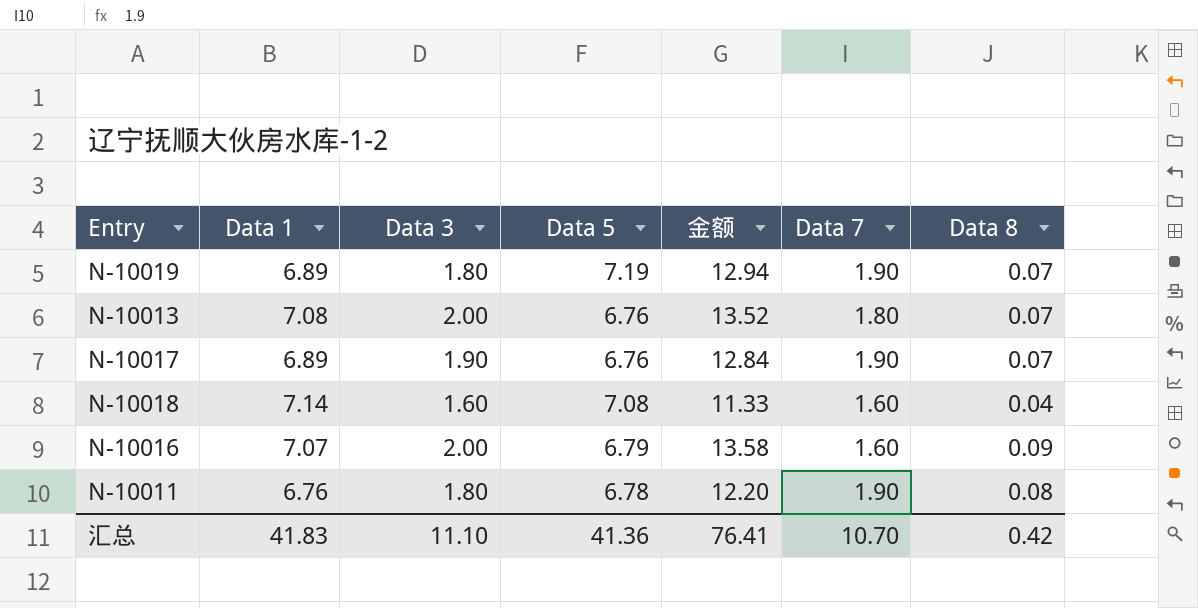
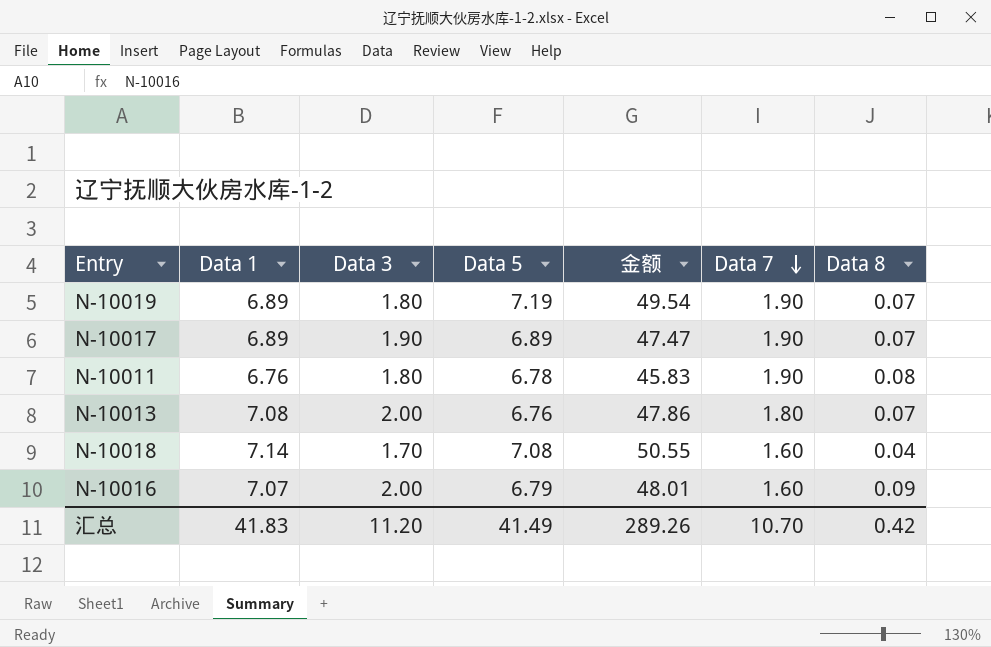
row order: none -> Data 7 descending
column 金额 | formula: [Data 3] * [Data 5] -> [Data 1] * [Data 5]
N-10017 | Data 5: 6.76 -> 6.89
N-10018 | Data 3: 1.60 -> 1.70
汇总 | Data 3: 11.10 -> 11.20
汇总 | Data 5: 41.36 -> 41.49
汇总 | 金额: 76.41 -> 289.26

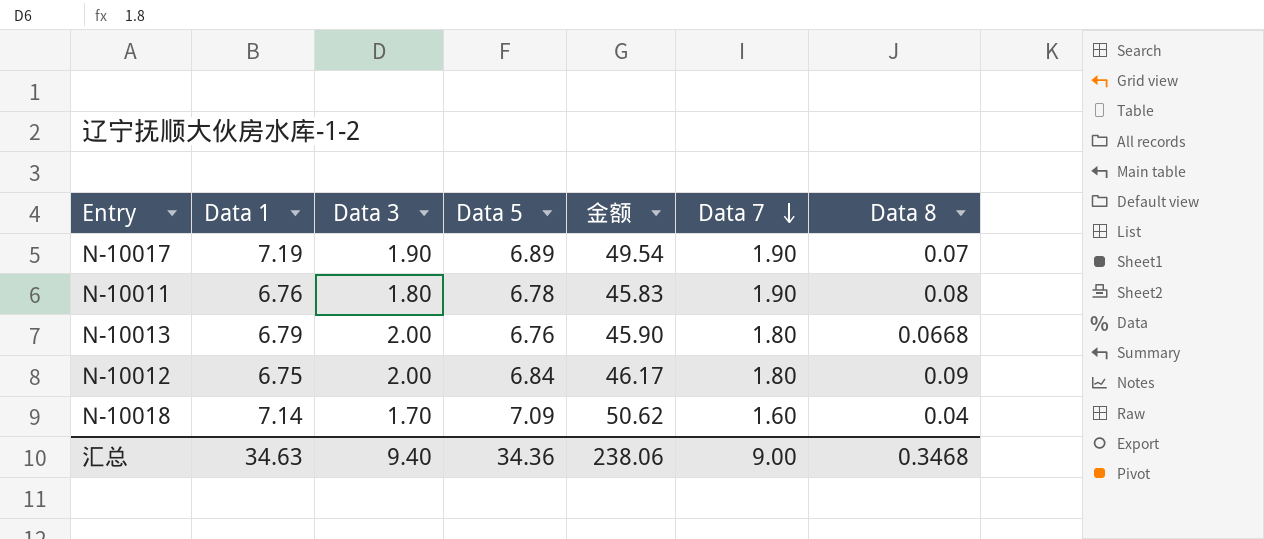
row N-10019: 6.89 | 1.80 | 7.19 | 49.54 | 1.90 | 0.07 -> none
row N-10016: 7.07 | 2.00 | 6.79 | 48.01 | 1.60 | 0.09 -> none
N-10017 | Data 1: 6.89 -> 7.19
N-10017 | 金额: 47.47 -> 49.54
N-10013 | Data 1: 7.08 -> 6.79
N-10013 | 金额: 47.86 -> 45.90
N-10013 | Data 8: 0.07 -> 0.0668
row N-10012: none -> 6.75 | 2.00 | 6.84 | 46.17 | 1.80 | 0.09
N-10018 | Data 5: 7.08 -> 7.09
N-10018 | 金额: 50.55 -> 50.62
汇总 | Data 1: 41.83 -> 34.63
汇总 | Data 3: 11.20 -> 9.40
汇总 | Data 5: 41.49 -> 34.36
汇总 | 金额: 289.26 -> 238.06
汇总 | Data 7: 10.70 -> 9.00
汇总 | Data 8: 0.42 -> 0.3468

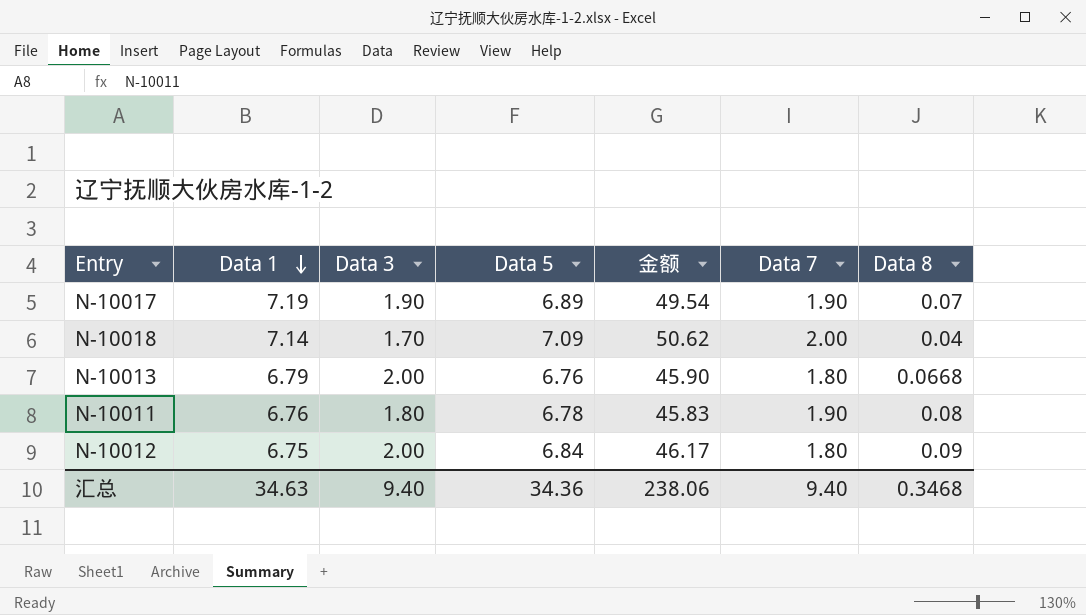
row order: Data 7 descending -> Data 1 descending
N-10018 | Data 7: 1.60 -> 2.00
汇总 | Data 7: 9.00 -> 9.40

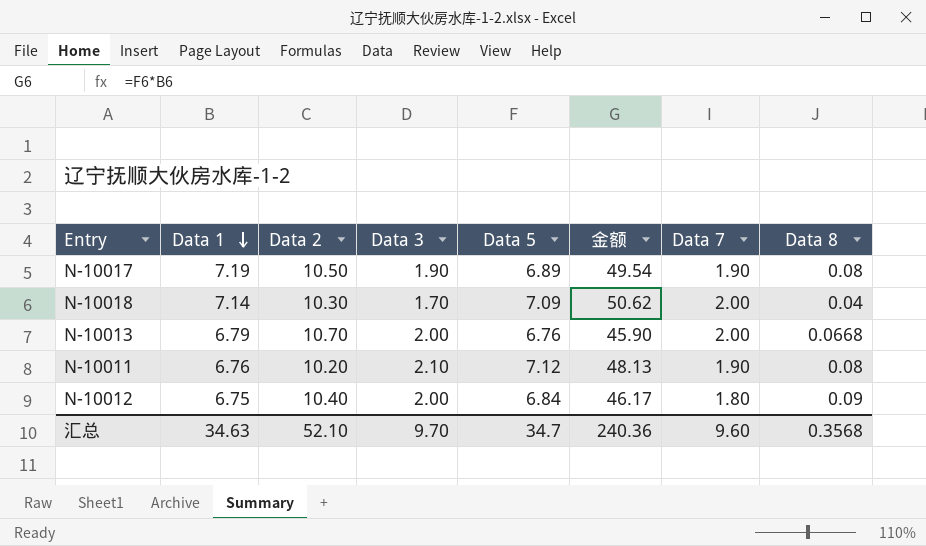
column Data 2 | position: none -> 3
N-10017 | Data 8: 0.07 -> 0.08
N-10013 | Data 7: 1.80 -> 2.00
N-10011 | Data 3: 1.80 -> 2.10
N-10011 | Data 5: 6.78 -> 7.12
N-10011 | 金额: 45.83 -> 48.13
汇总 | Data 3: 9.40 -> 9.70
汇总 | Data 5: 34.36 -> 34.7
汇总 | 金额: 238.06 -> 240.36
汇总 | Data 7: 9.40 -> 9.60
汇总 | Data 8: 0.3468 -> 0.3568

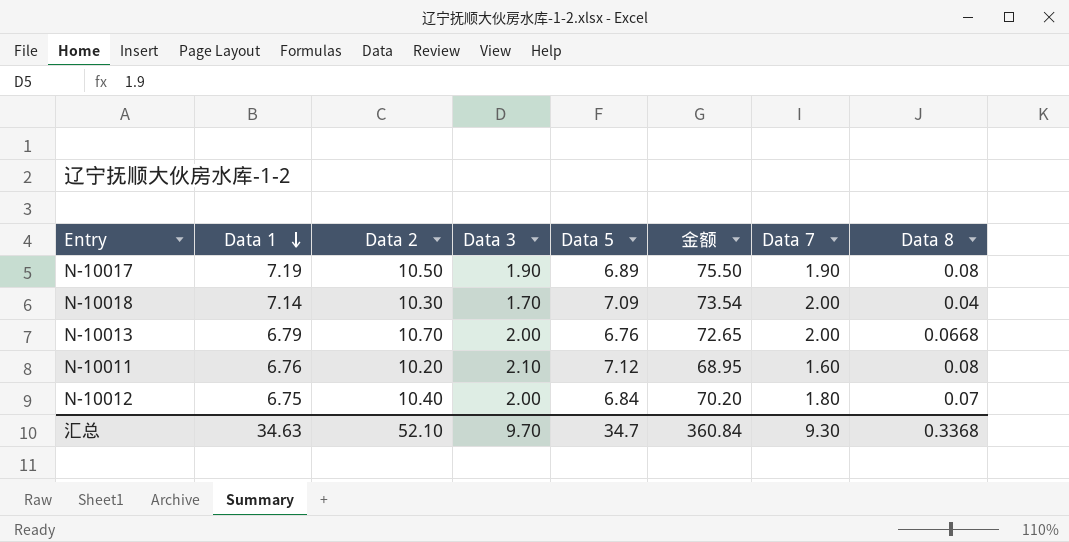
column 金额 | formula: [Data 1] * [Data 5] -> [Data 1] * [Data 2]
N-10011 | Data 7: 1.90 -> 1.60
N-10012 | Data 8: 0.09 -> 0.07
汇总 | 金额: 240.36 -> 360.84
汇总 | Data 7: 9.60 -> 9.30
汇总 | Data 8: 0.3568 -> 0.3368

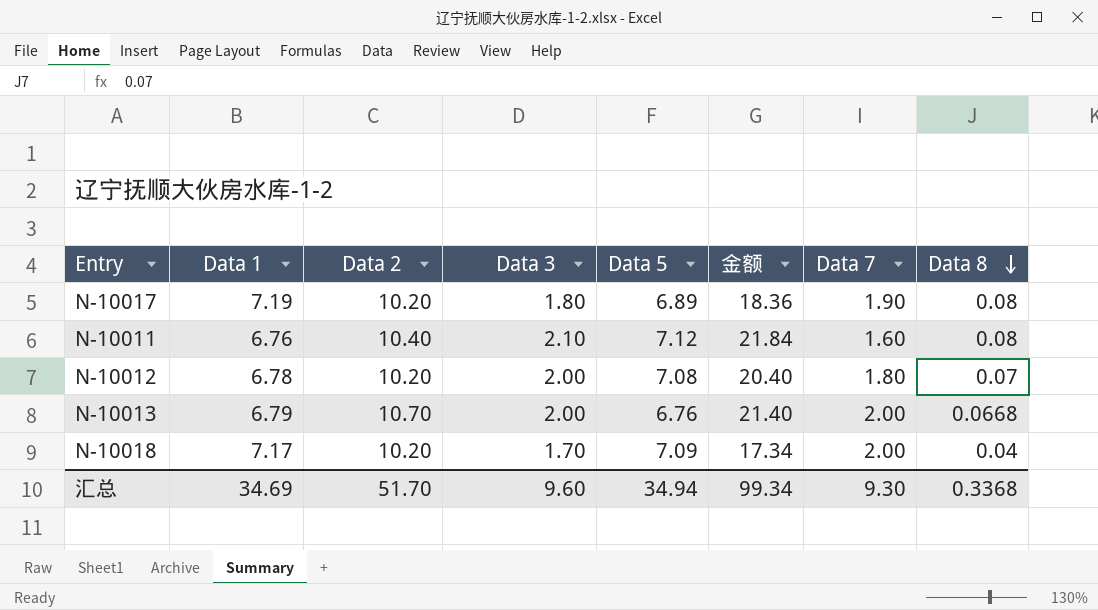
row order: Data 1 descending -> Data 8 descending
column 金额 | formula: [Data 1] * [Data 2] -> [Data 2] * [Data 3]
N-10017 | Data 2: 10.50 -> 10.20
N-10017 | Data 3: 1.90 -> 1.80
N-10011 | Data 2: 10.20 -> 10.40
N-10012 | Data 1: 6.75 -> 6.78
N-10012 | Data 2: 10.40 -> 10.20
N-10012 | Data 5: 6.84 -> 7.08
N-10018 | Data 1: 7.14 -> 7.17
N-10018 | Data 2: 10.30 -> 10.20
汇总 | Data 1: 34.63 -> 34.69
汇总 | Data 2: 52.10 -> 51.70
汇总 | Data 3: 9.70 -> 9.60
汇总 | Data 5: 34.7 -> 34.94
汇总 | 金额: 360.84 -> 99.34

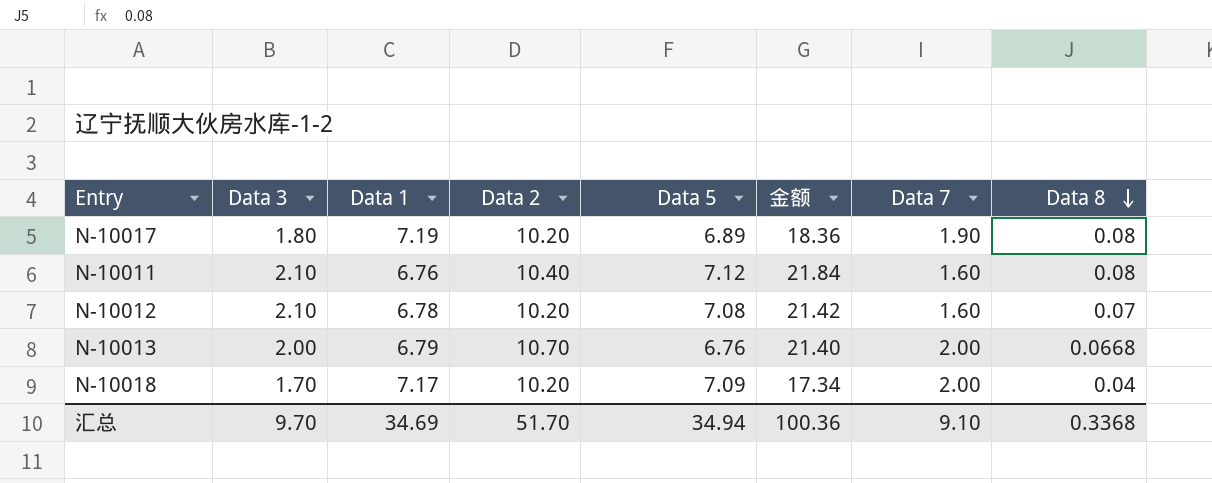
column Data 3 | position: 4 -> 2
N-10012 | Data 3: 2.00 -> 2.10
N-10012 | 金额: 20.40 -> 21.42
N-10012 | Data 7: 1.80 -> 1.60
汇总 | Data 3: 9.60 -> 9.70
汇总 | 金额: 99.34 -> 100.36
汇总 | Data 7: 9.30 -> 9.10

